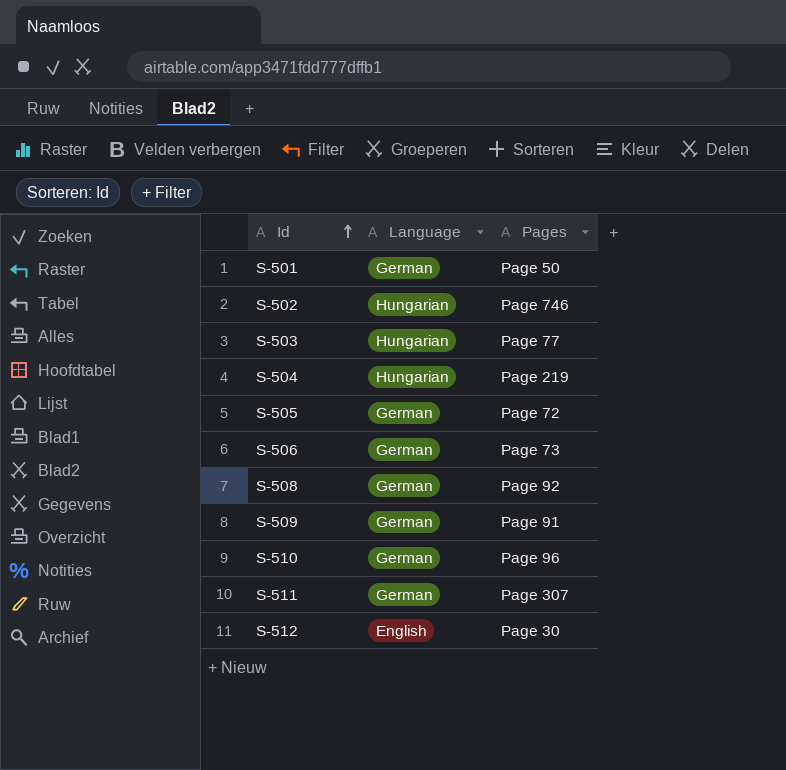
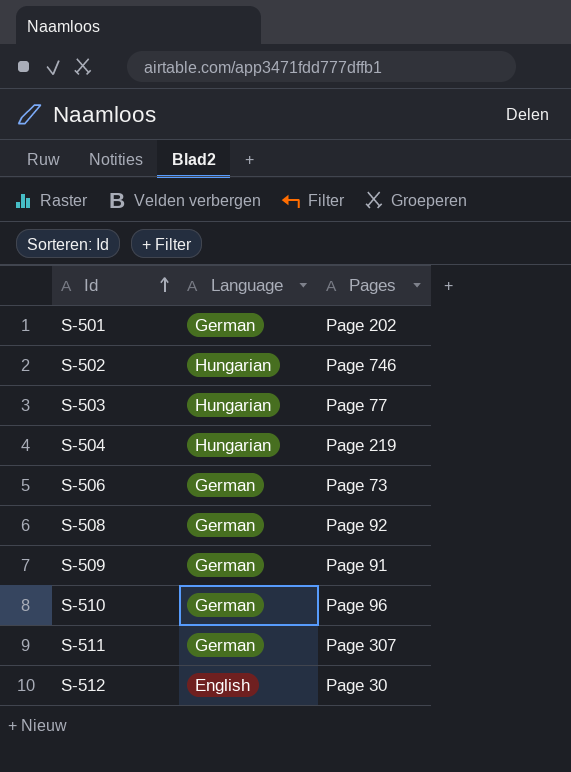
row S-505: German | Page 72 -> none
S-501 | Pages: Page 50 -> Page 202

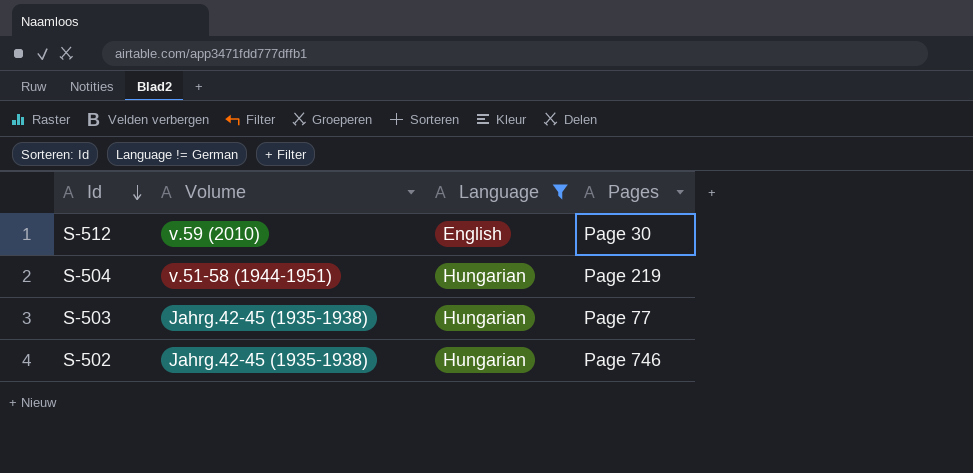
filter: none -> Language != German
row order: Id ascending -> Id descending
column Volume | position: none -> 2

